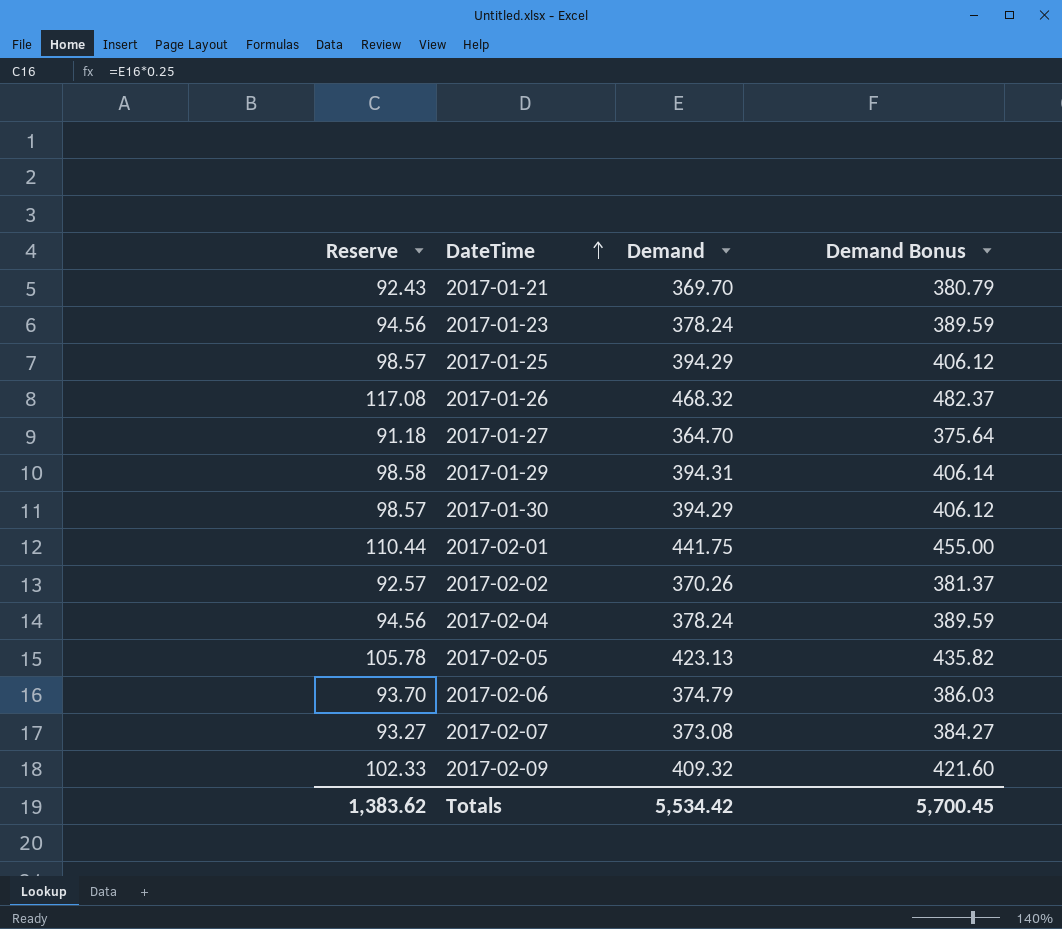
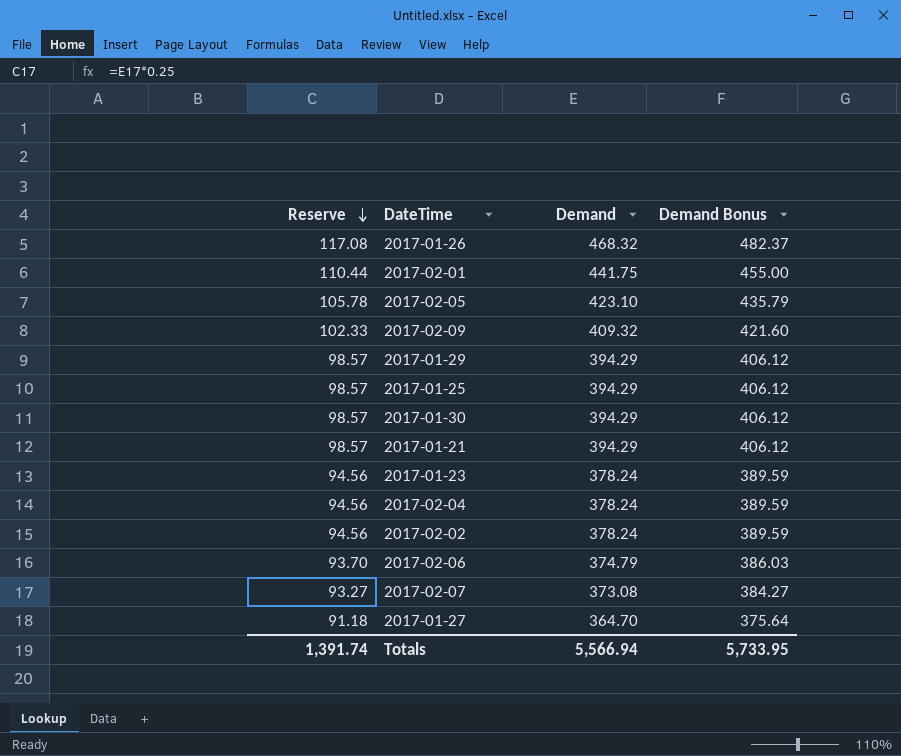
row order: DateTime ascending -> Reserve descending
2017-02-05 | Demand: 423.13 -> 423.10
2017-02-05 | Demand Bonus: 435.82 -> 435.79
2017-01-29 | Reserve: 98.58 -> 98.57
2017-01-29 | Demand: 394.31 -> 394.29
2017-01-29 | Demand Bonus: 406.14 -> 406.12
2017-01-21 | Reserve: 92.43 -> 98.57
2017-01-21 | Demand: 369.70 -> 394.29
2017-01-21 | Demand Bonus: 380.79 -> 406.12
2017-02-02 | Reserve: 92.57 -> 94.56
2017-02-02 | Demand: 370.26 -> 378.24
2017-02-02 | Demand Bonus: 381.37 -> 389.59
Totals | Reserve: 1,383.62 -> 1,391.74
Totals | Demand: 5,534.42 -> 5,566.94
Totals | Demand Bonus: 5,700.45 -> 5,733.95

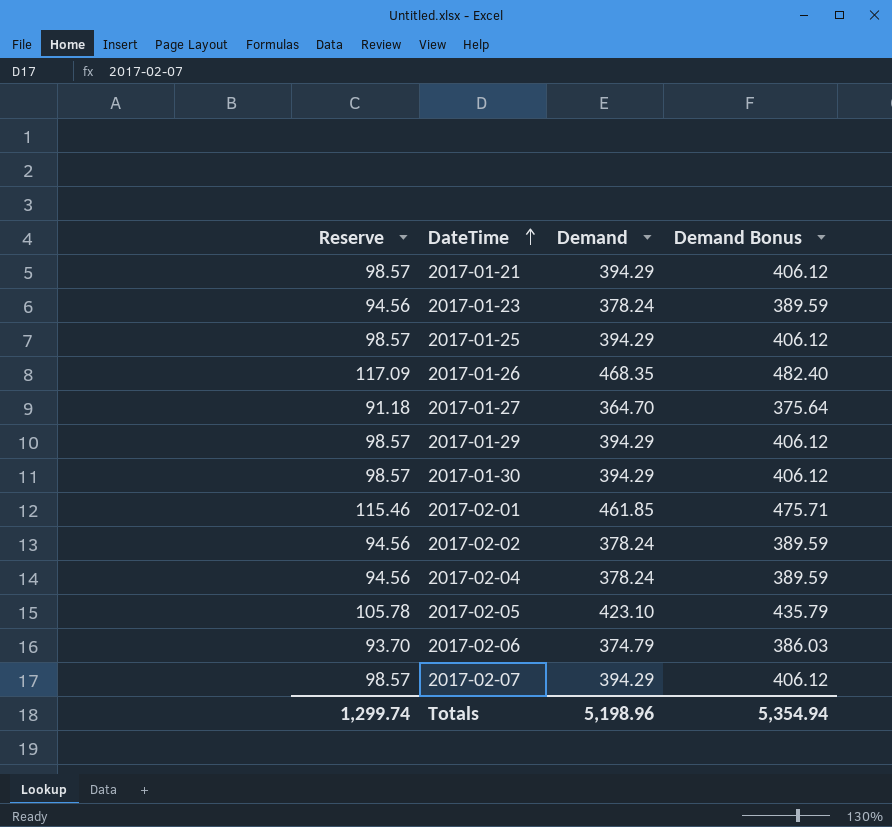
row order: Reserve descending -> DateTime ascending
row 2017-02-09: 102.33 | 409.32 | 421.60 -> none
2017-01-26 | Reserve: 117.08 -> 117.09
2017-01-26 | Demand: 468.32 -> 468.35
2017-01-26 | Demand Bonus: 482.37 -> 482.40
2017-02-01 | Reserve: 110.44 -> 115.46
2017-02-01 | Demand: 441.75 -> 461.85
2017-02-01 | Demand Bonus: 455.00 -> 475.71
2017-02-07 | Reserve: 93.27 -> 98.57
2017-02-07 | Demand: 373.08 -> 394.29
2017-02-07 | Demand Bonus: 384.27 -> 406.12
Totals | Reserve: 1,391.74 -> 1,299.74
Totals | Demand: 5,566.94 -> 5,198.96
Totals | Demand Bonus: 5,733.95 -> 5,354.94

